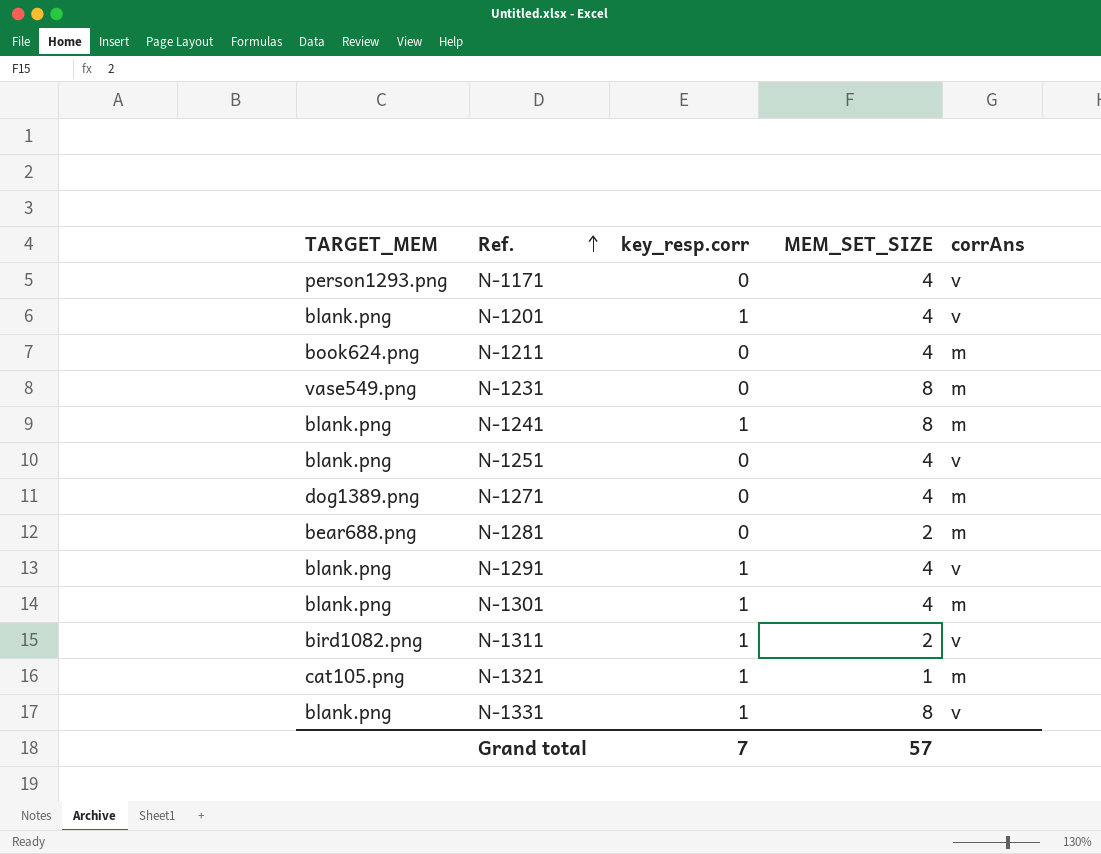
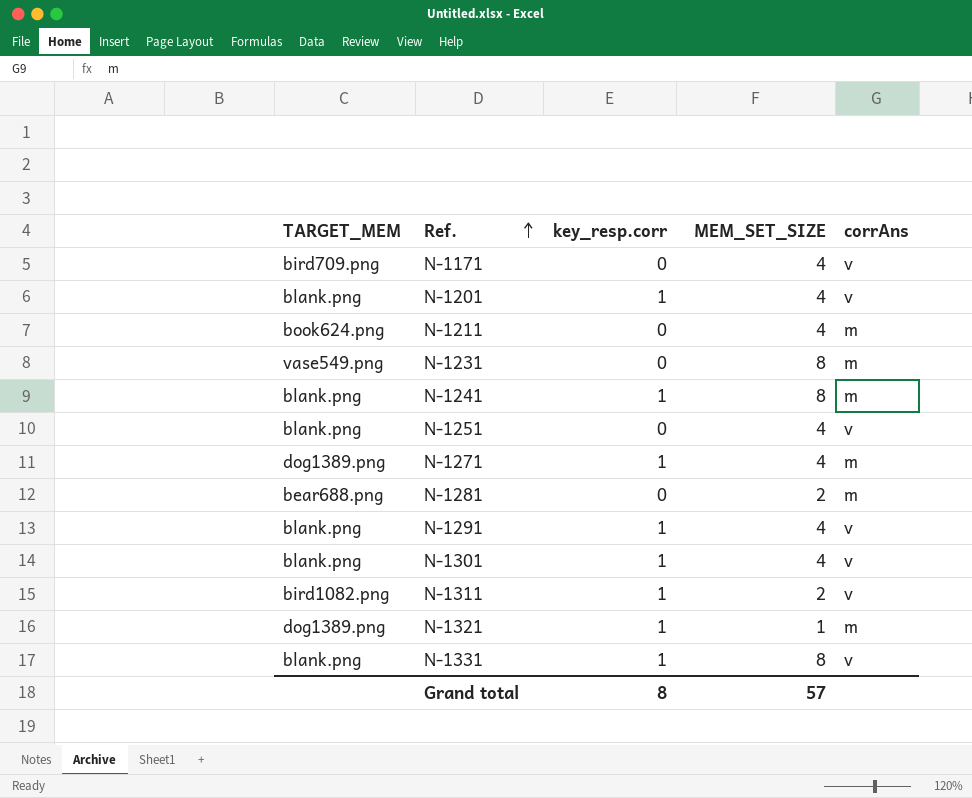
N-1171 | TARGET_MEM: person1293.png -> bird709.png
N-1271 | key_resp.corr: 0 -> 1
N-1301 | corrAns: m -> v
N-1321 | TARGET_MEM: cat105.png -> dog1389.png
Grand total | key_resp.corr: 7 -> 8

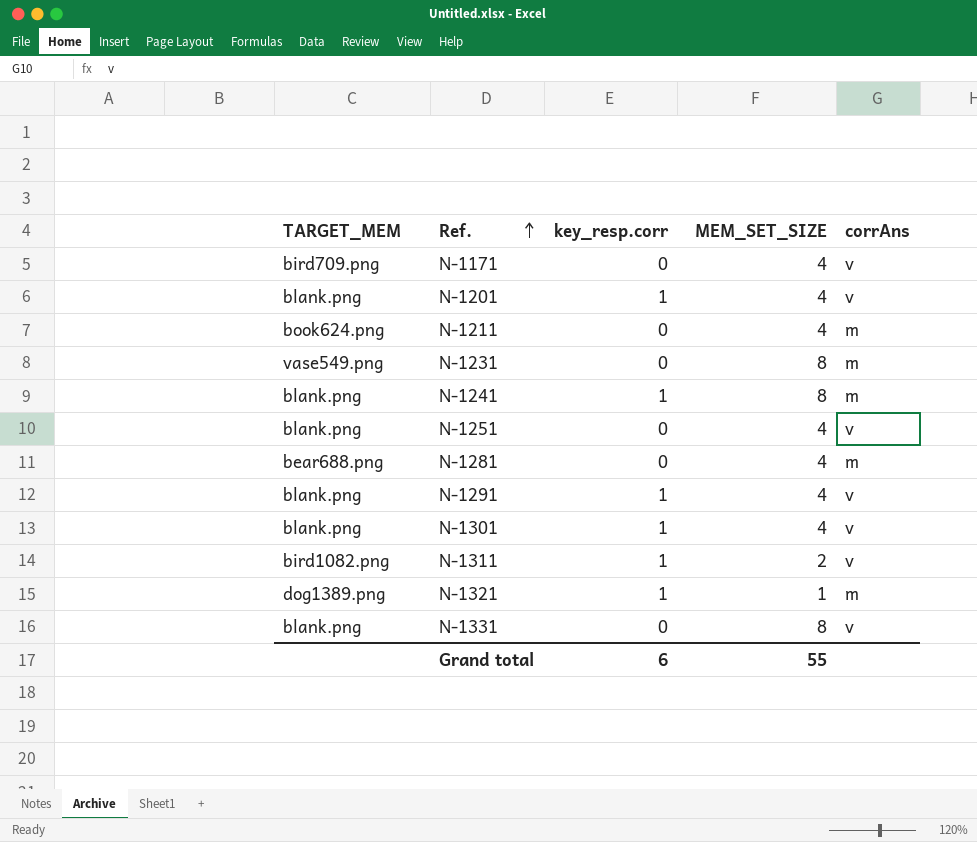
row N-1271: dog1389.png | 1 | 4 | m -> none
N-1281 | MEM_SET_SIZE: 2 -> 4
N-1331 | key_resp.corr: 1 -> 0
Grand total | key_resp.corr: 8 -> 6
Grand total | MEM_SET_SIZE: 57 -> 55

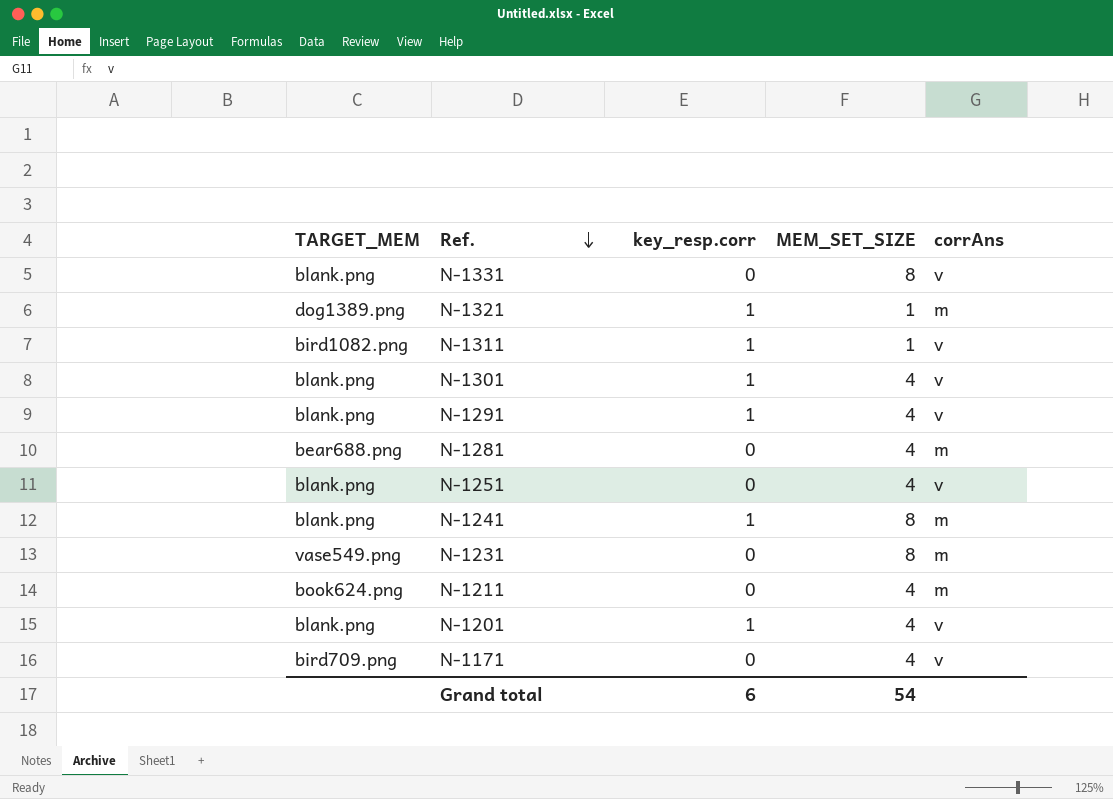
row order: Ref. ascending -> Ref. descending
N-1311 | MEM_SET_SIZE: 2 -> 1
Grand total | MEM_SET_SIZE: 55 -> 54

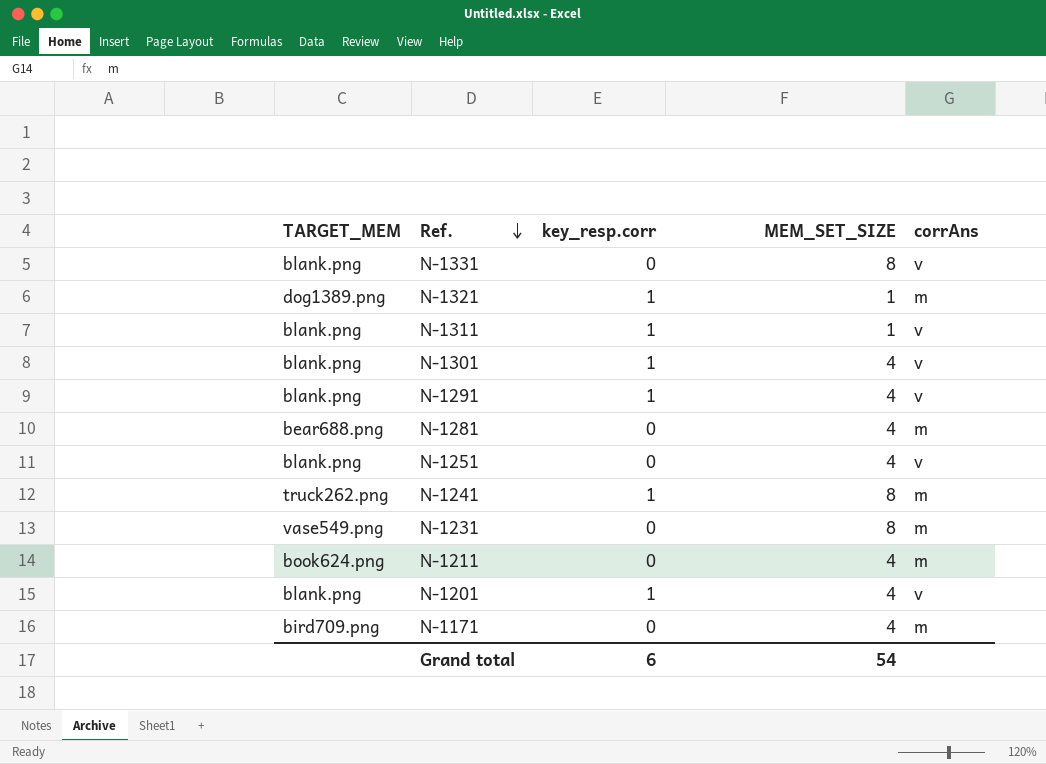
N-1311 | TARGET_MEM: bird1082.png -> blank.png
N-1241 | TARGET_MEM: blank.png -> truck262.png
N-1171 | corrAns: v -> m

